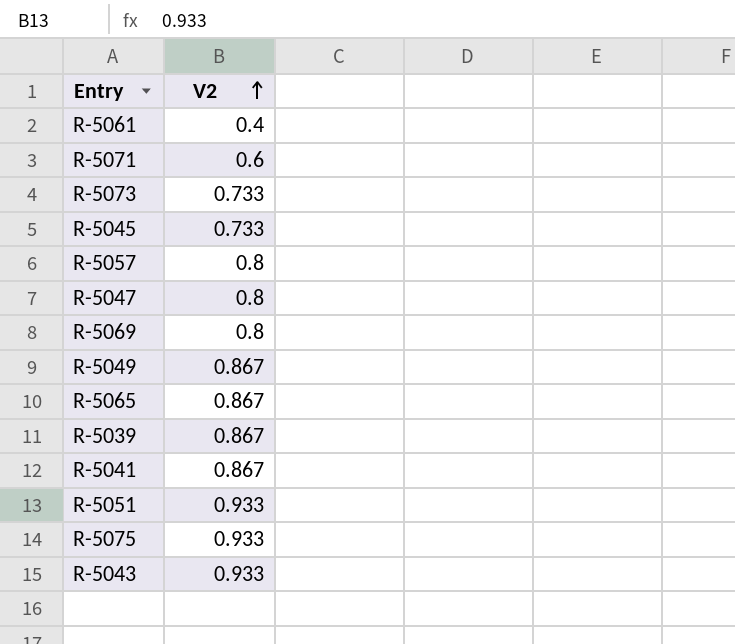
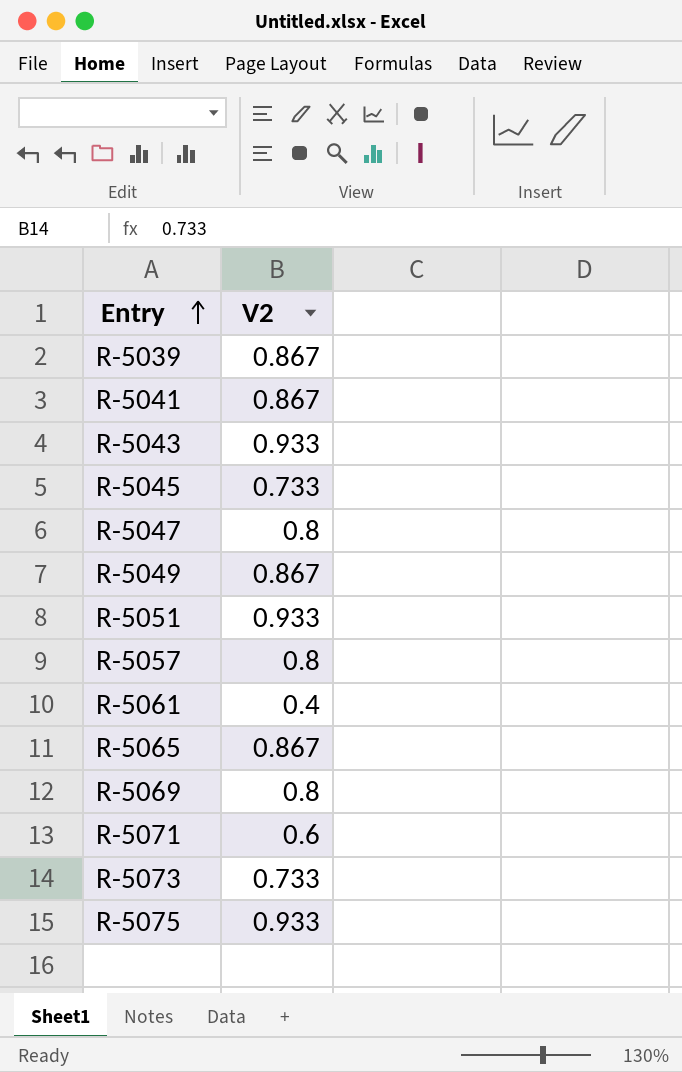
row order: V2 ascending -> Entry ascending

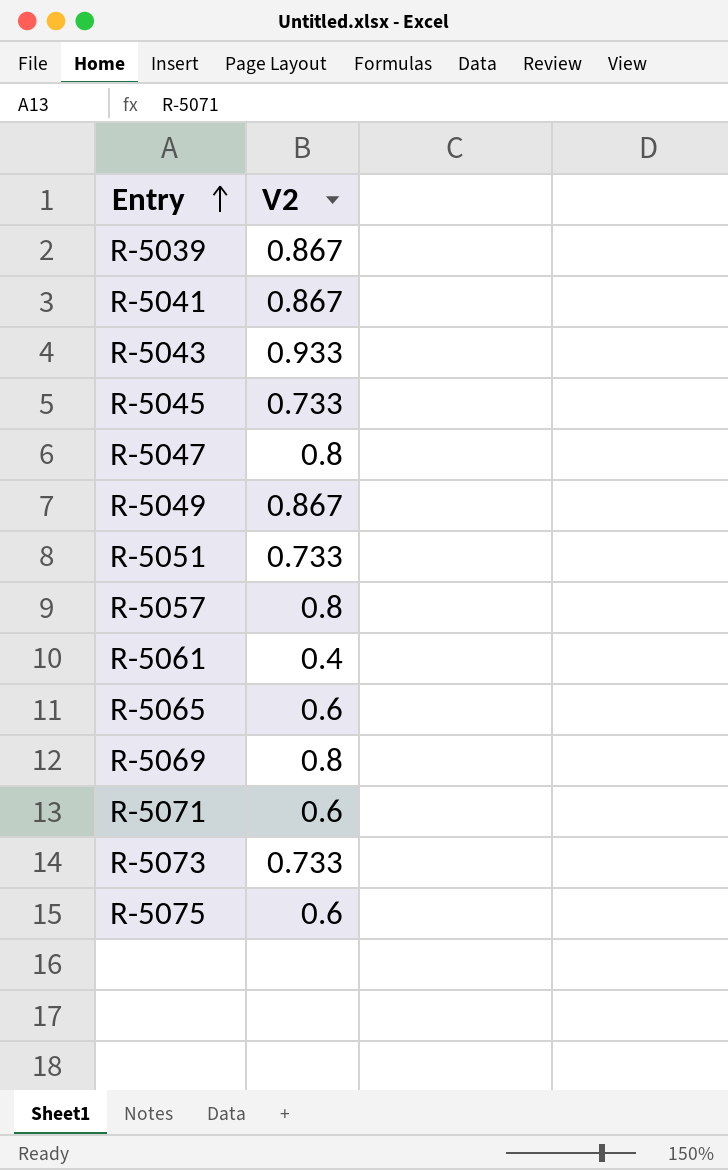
R-5051 | V2: 0.933 -> 0.733
R-5065 | V2: 0.867 -> 0.6
R-5075 | V2: 0.933 -> 0.6

